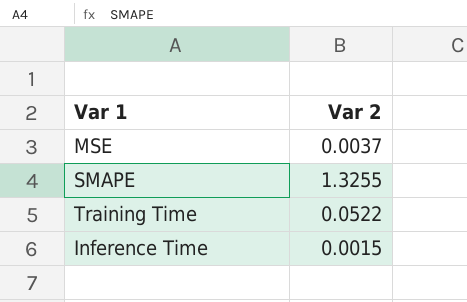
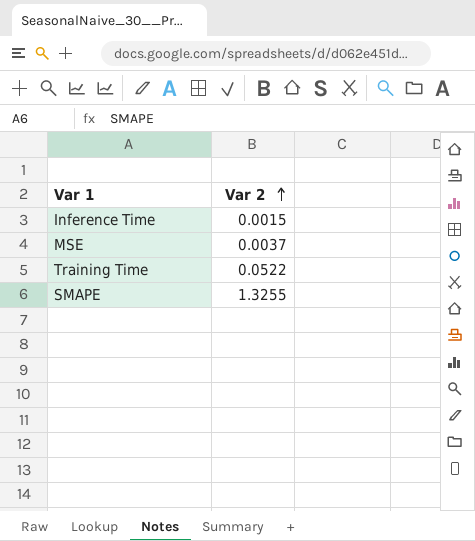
row order: none -> Var 2 ascending

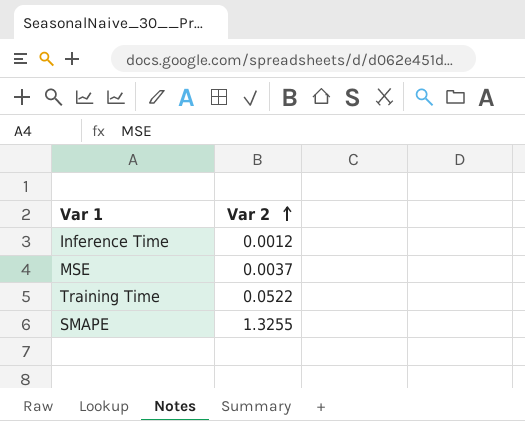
Inference Time | Var 2: 0.0015 -> 0.0012

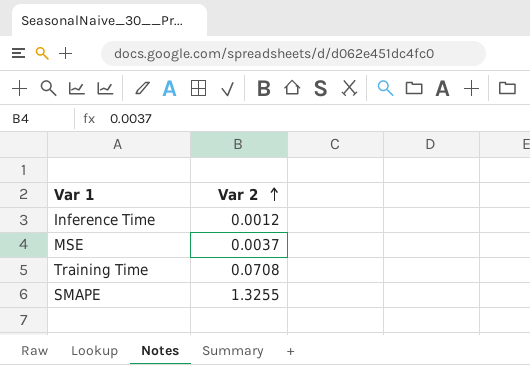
Training Time | Var 2: 0.0522 -> 0.0708

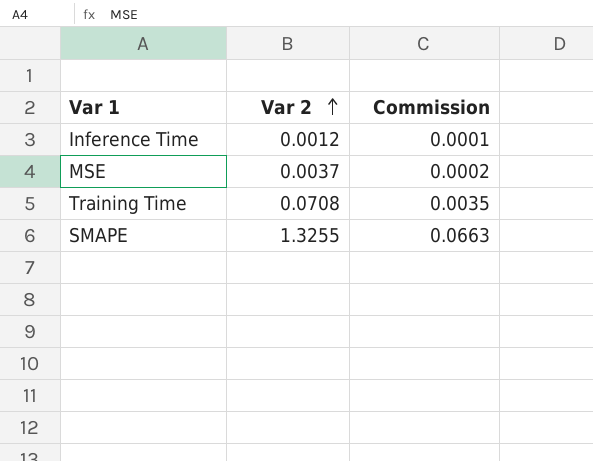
column Commission | formula: none -> [Var 2] * 0.05

